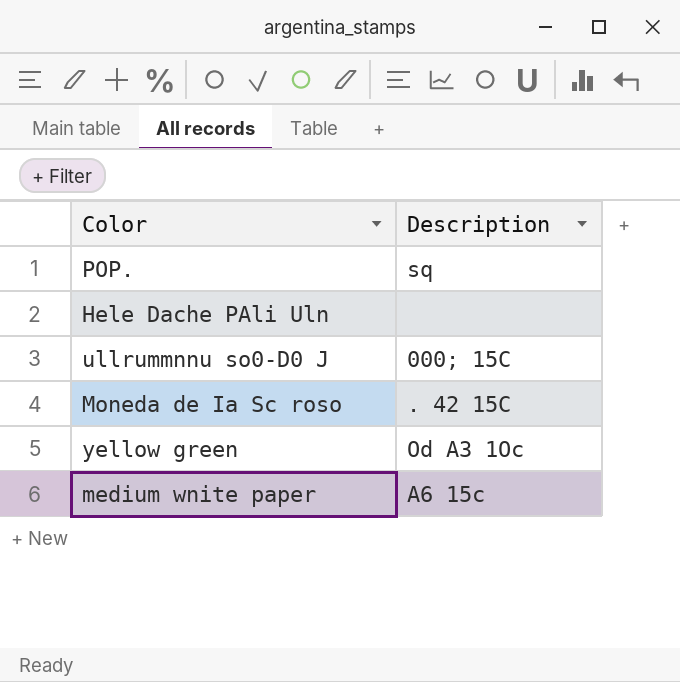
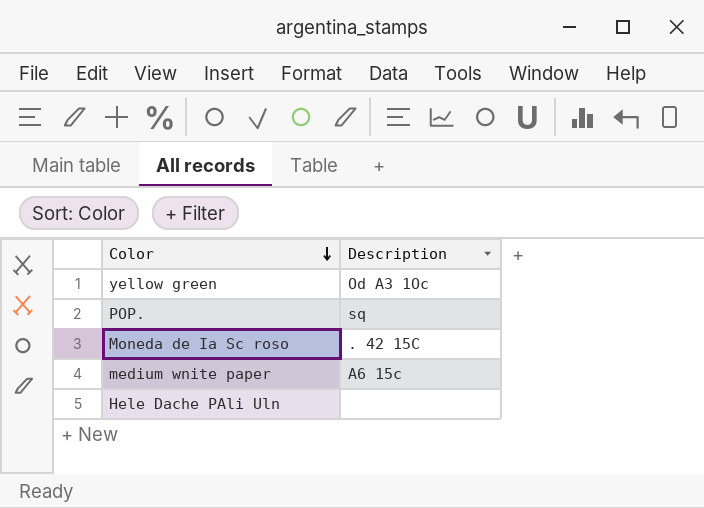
row order: none -> Color descending
row ullrummnnu so0-D0 J: 000; 15C -> none

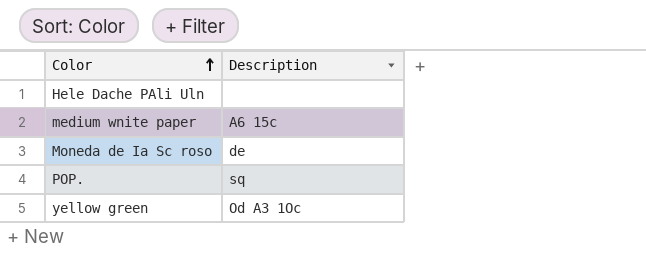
row order: Color descending -> Color ascending
Moneda de Ia Sc roso | Description: . 42 15C -> de

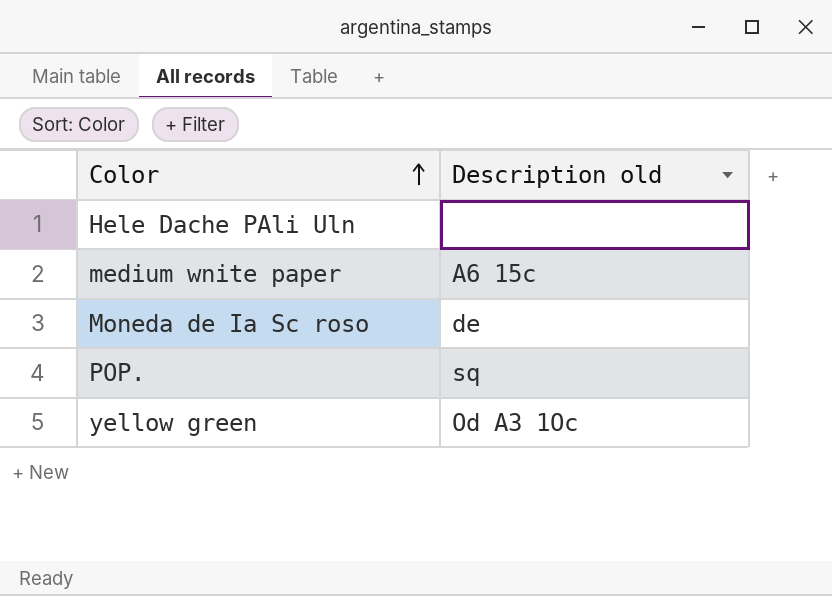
column name: Description -> Description old

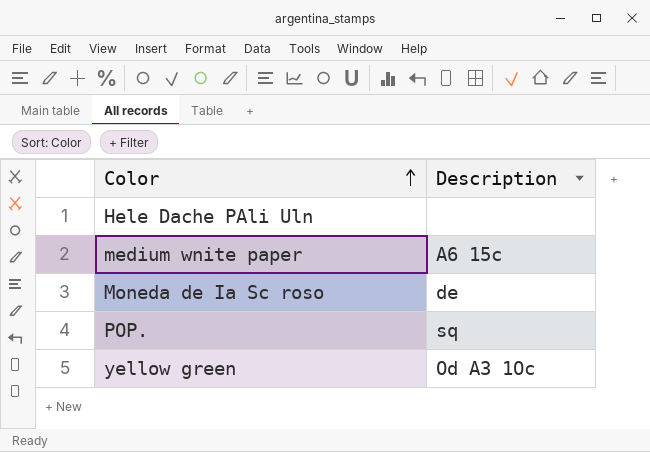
column name: Description old -> Description

